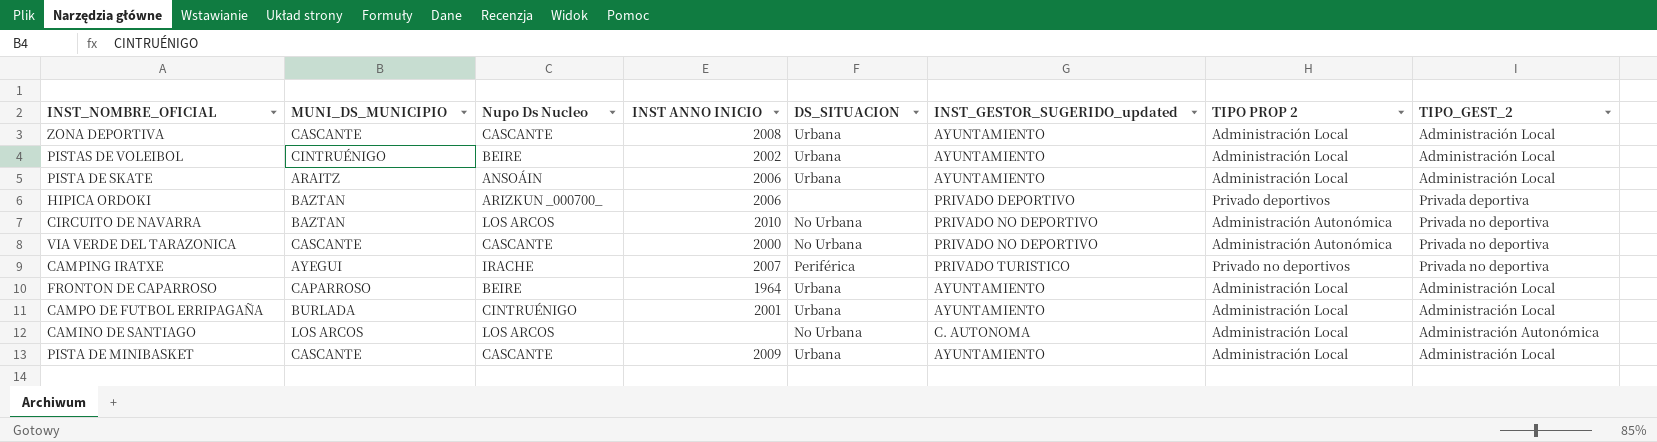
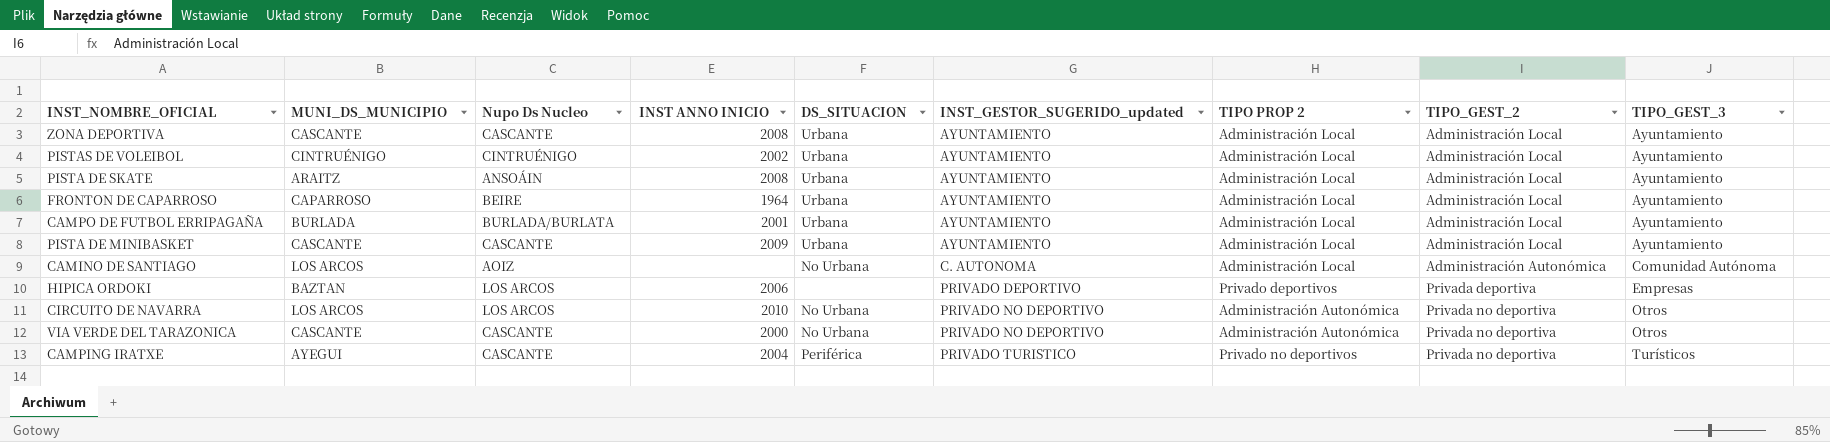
row order: none -> INST_GESTOR_SUGERIDO_updated ascending
column TIPO_GEST_3 | position: none -> 9
PISTAS DE VOLEIBOL | Nupo Ds Nucleo: BEIRE -> CINTRUÉNIGO
PISTA DE SKATE | INST ANNO INICIO: 2006 -> 2008
CAMPO DE FUTBOL ERRIPAGAÑA | Nupo Ds Nucleo: CINTRUÉNIGO -> BURLADA/BURLATA
CAMINO DE SANTIAGO | Nupo Ds Nucleo: LOS ARCOS -> AOIZ
HIPICA ORDOKI | Nupo Ds Nucleo: ARIZKUN _000700_ -> LOS ARCOS
CIRCUITO DE NAVARRA | MUNI_DS_MUNICIPIO: BAZTAN -> LOS ARCOS
CAMPING IRATXE | Nupo Ds Nucleo: IRACHE -> CASCANTE
CAMPING IRATXE | INST ANNO INICIO: 2007 -> 2004

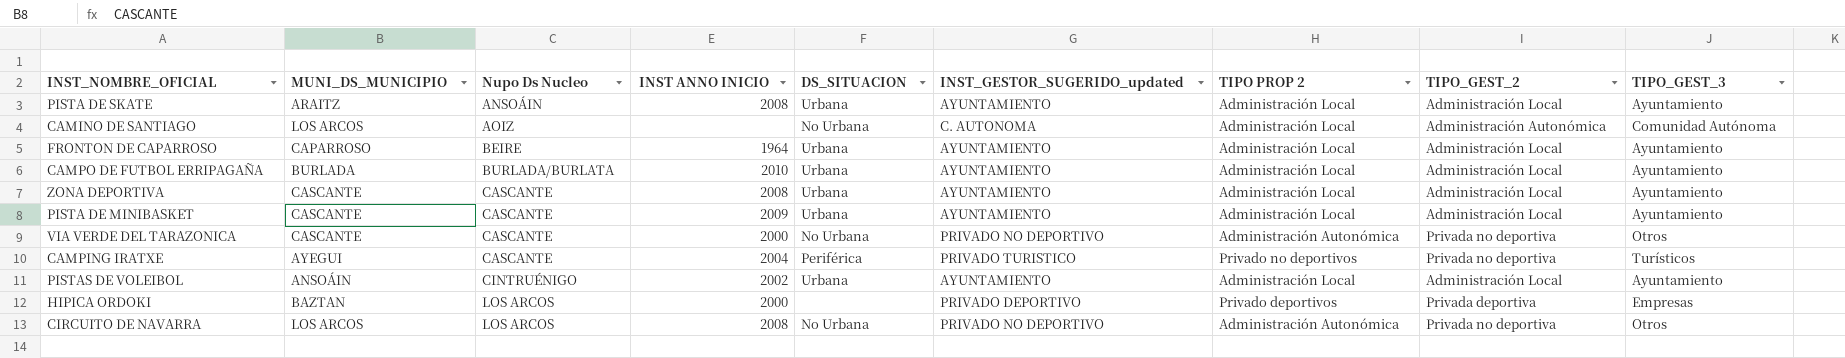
row order: INST_GESTOR_SUGERIDO_updated ascending -> Nupo Ds Nucleo ascending
CAMPO DE FUTBOL ERRIPAGAÑA | INST ANNO INICIO: 2001 -> 2010
PISTAS DE VOLEIBOL | MUNI_DS_MUNICIPIO: CINTRUÉNIGO -> ANSOÁIN
HIPICA ORDOKI | INST ANNO INICIO: 2006 -> 2000
CIRCUITO DE NAVARRA | INST ANNO INICIO: 2010 -> 2008

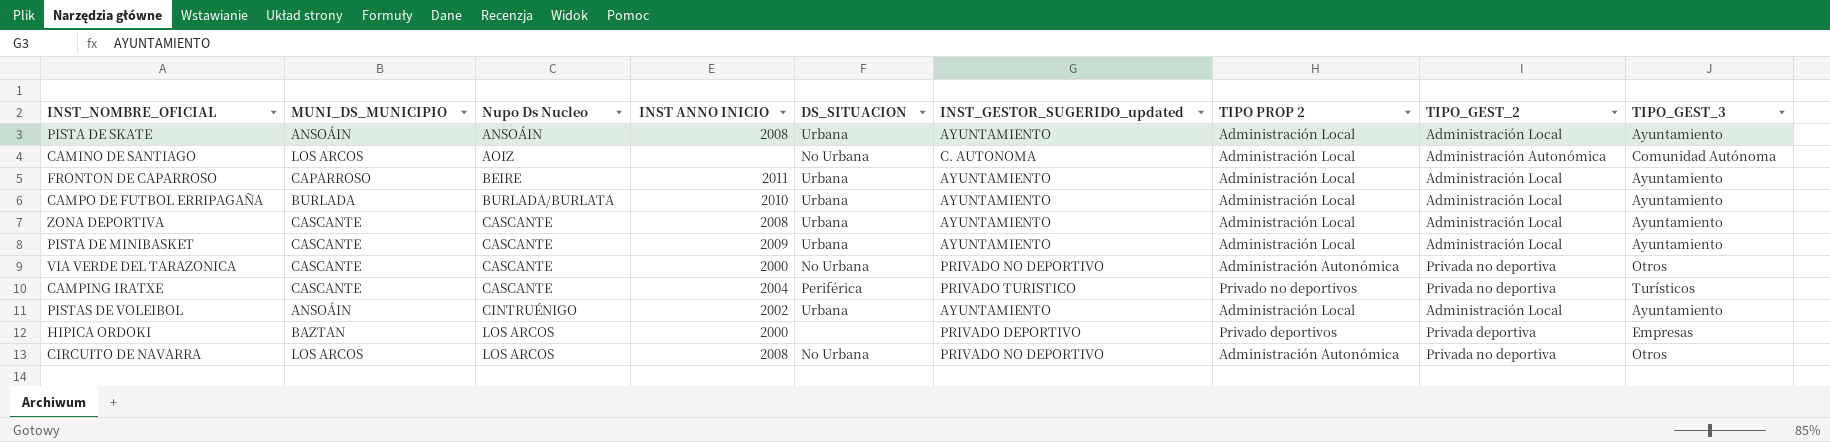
PISTA DE SKATE | MUNI_DS_MUNICIPIO: ARAITZ -> ANSOÁIN
FRONTON DE CAPARROSO | INST ANNO INICIO: 1964 -> 2011
CAMPING IRATXE | MUNI_DS_MUNICIPIO: AYEGUI -> CASCANTE

